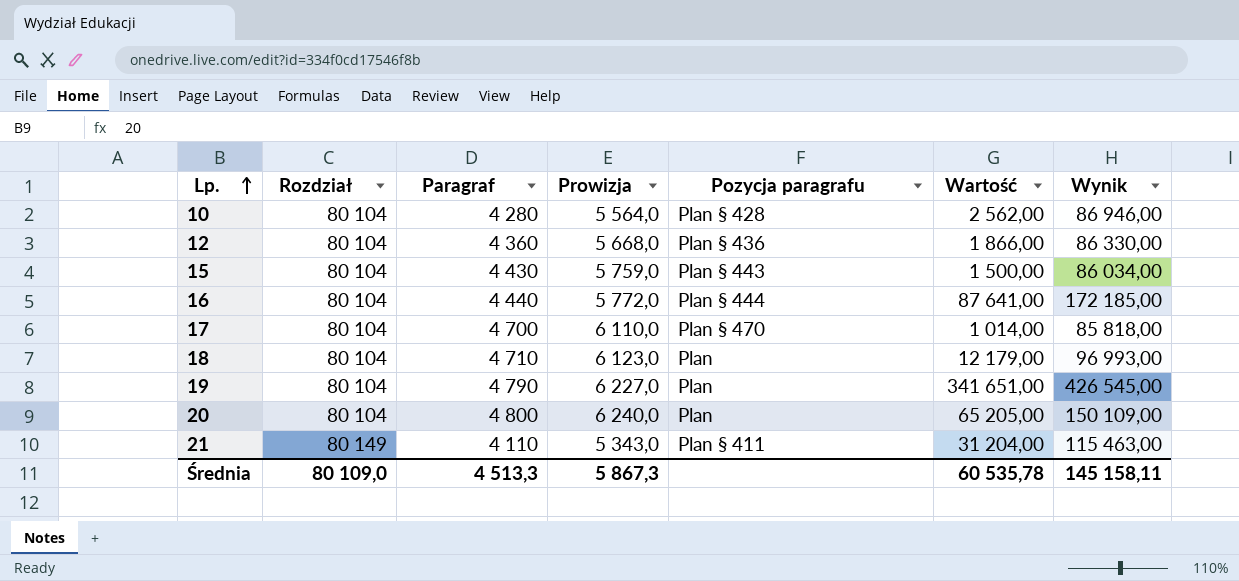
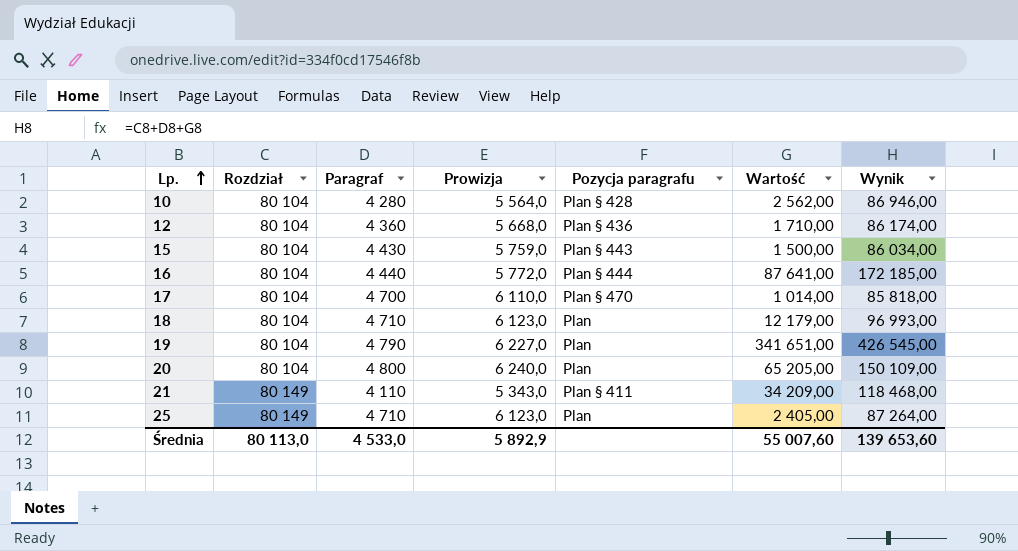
12 | Wartość: 1 866,00 -> 1 710,00
12 | Wynik: 86 330,00 -> 86 174,00
21 | Wartość: 31 204,00 -> 34 209,00
21 | Wynik: 115 463,00 -> 118 468,00
row 25: none -> 80 149 | 4 710 | 6 123,0 | Plan | 2 405,00 | 87 264,00
Średnia | Rozdział: 80 109,0 -> 80 113,0
Średnia | Paragraf: 4 513,3 -> 4 533,0
Średnia | Prowizja: 5 867,3 -> 5 892,9
Średnia | Wartość: 60 535,78 -> 55 007,60
Średnia | Wynik: 145 158,11 -> 139 653,60

